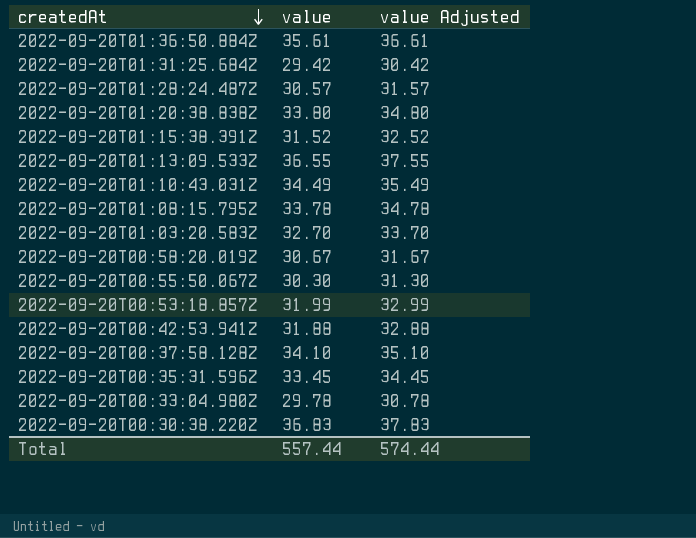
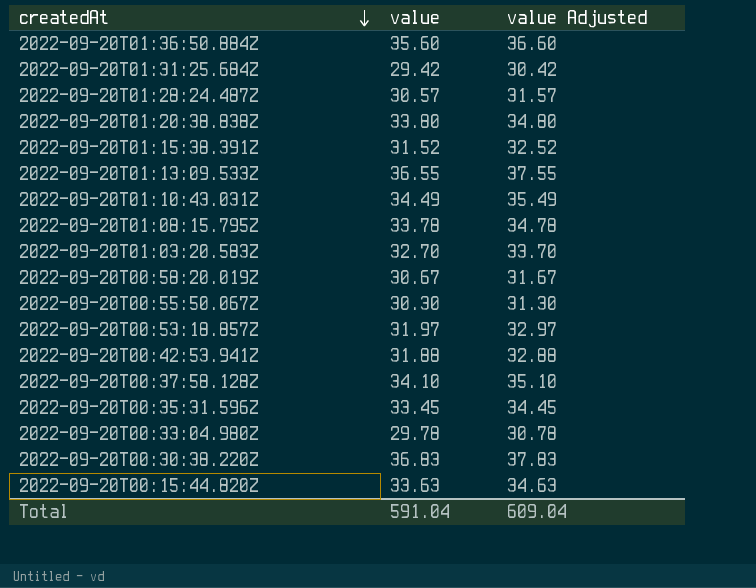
2022-09-20T01:36:50.884Z | value: 35.61 -> 35.60
2022-09-20T01:36:50.884Z | value Adjusted: 36.61 -> 36.60
2022-09-20T00:53:18.857Z | value: 31.99 -> 31.97
2022-09-20T00:53:18.857Z | value Adjusted: 32.99 -> 32.97
row 2022-09-20T00:15:44.820Z: none -> 33.63 | 34.63
Total | value: 557.44 -> 591.04
Total | value Adjusted: 574.44 -> 609.04

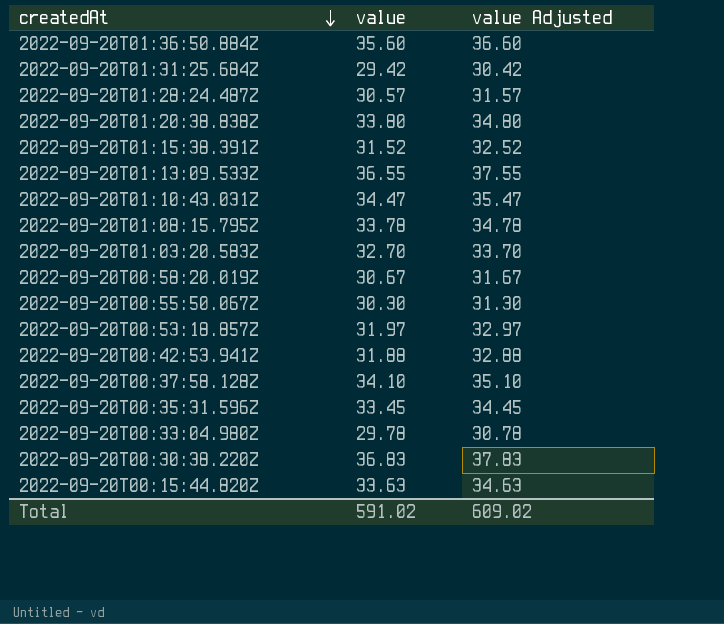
2022-09-20T01:10:43.031Z | value: 34.49 -> 34.47
2022-09-20T01:10:43.031Z | value Adjusted: 35.49 -> 35.47
Total | value: 591.04 -> 591.02
Total | value Adjusted: 609.04 -> 609.02

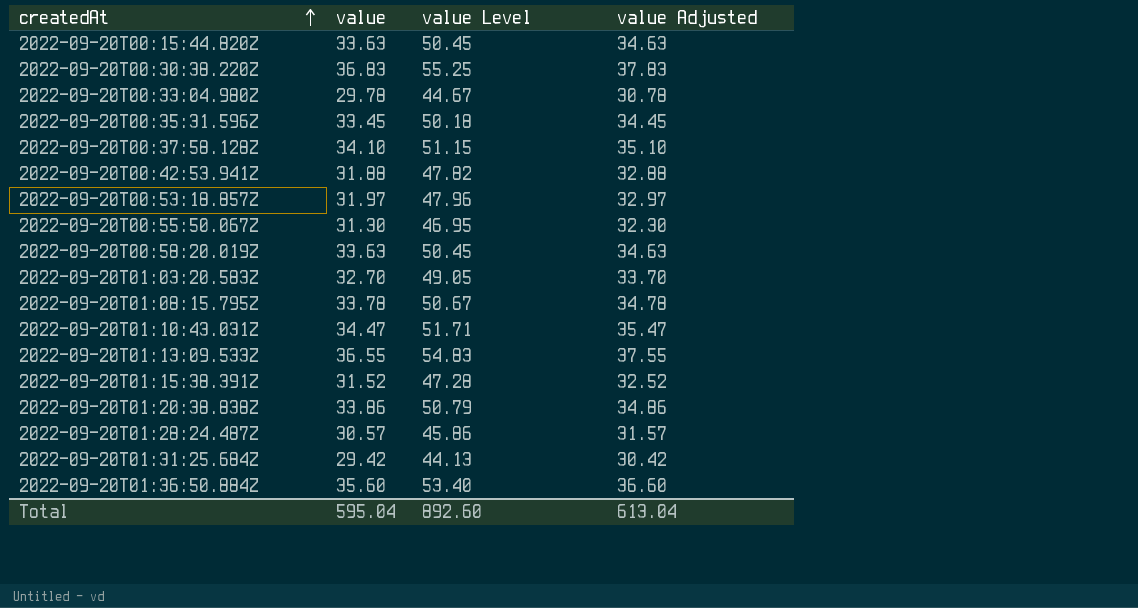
row order: createdAt descending -> createdAt ascending
column value Level | formula: none -> [value] * 1.5
2022-09-20T00:55:50.067Z | value: 30.30 -> 31.30
2022-09-20T00:55:50.067Z | value Adjusted: 31.30 -> 32.30
2022-09-20T00:58:20.019Z | value: 30.67 -> 33.63
2022-09-20T00:58:20.019Z | value Adjusted: 31.67 -> 34.63
2022-09-20T01:20:38.838Z | value: 33.80 -> 33.86
2022-09-20T01:20:38.838Z | value Adjusted: 34.80 -> 34.86
Total | value: 591.02 -> 595.04
Total | value Adjusted: 609.02 -> 613.04

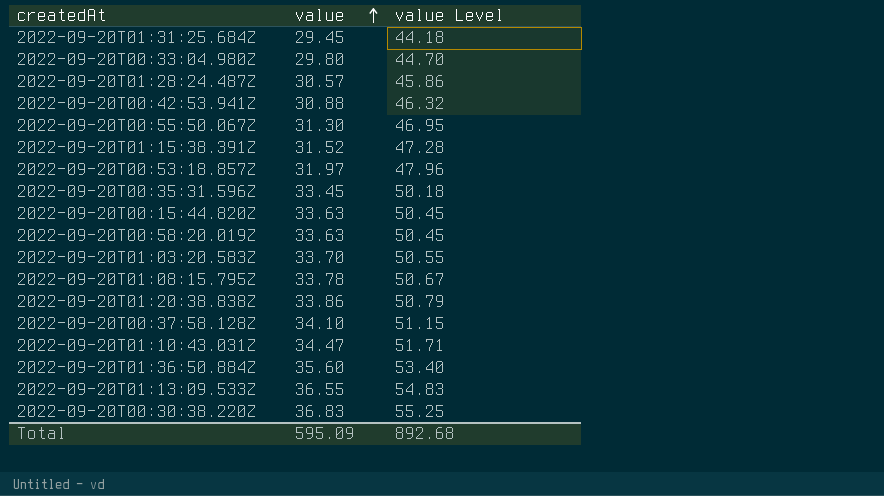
row order: createdAt ascending -> value ascending
column value Adjusted | formula: [value] + 1 -> none
2022-09-20T01:31:25.684Z | value: 29.42 -> 29.45
2022-09-20T01:31:25.684Z | value Level: 44.13 -> 44.18
2022-09-20T00:33:04.980Z | value: 29.78 -> 29.80
2022-09-20T00:33:04.980Z | value Level: 44.67 -> 44.70
2022-09-20T00:42:53.941Z | value: 31.88 -> 30.88
2022-09-20T00:42:53.941Z | value Level: 47.82 -> 46.32
2022-09-20T01:03:20.583Z | value: 32.70 -> 33.70
2022-09-20T01:03:20.583Z | value Level: 49.05 -> 50.55
Total | value: 595.04 -> 595.09
Total | value Level: 892.60 -> 892.68

